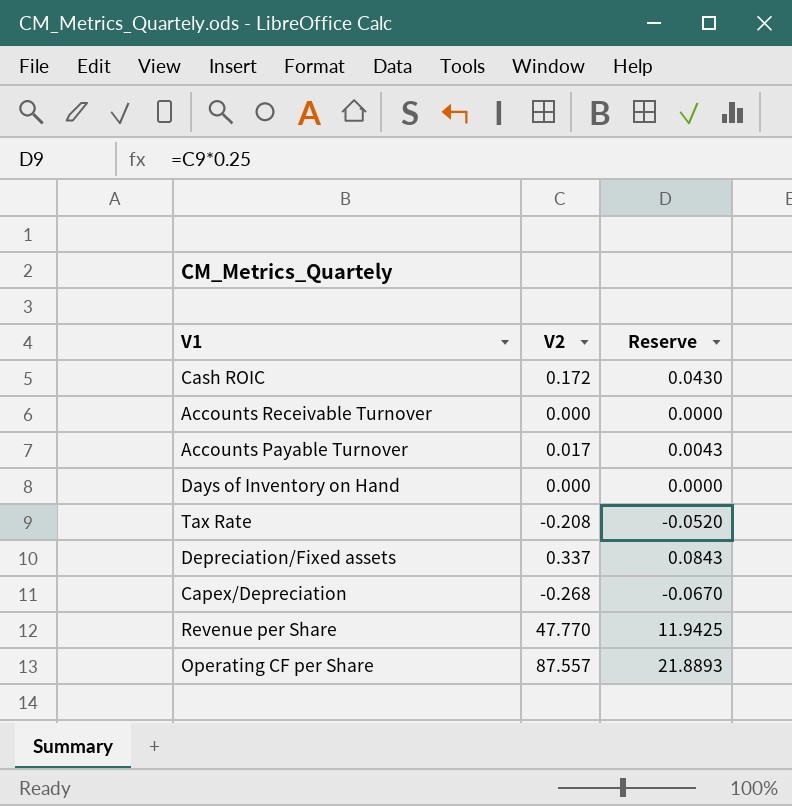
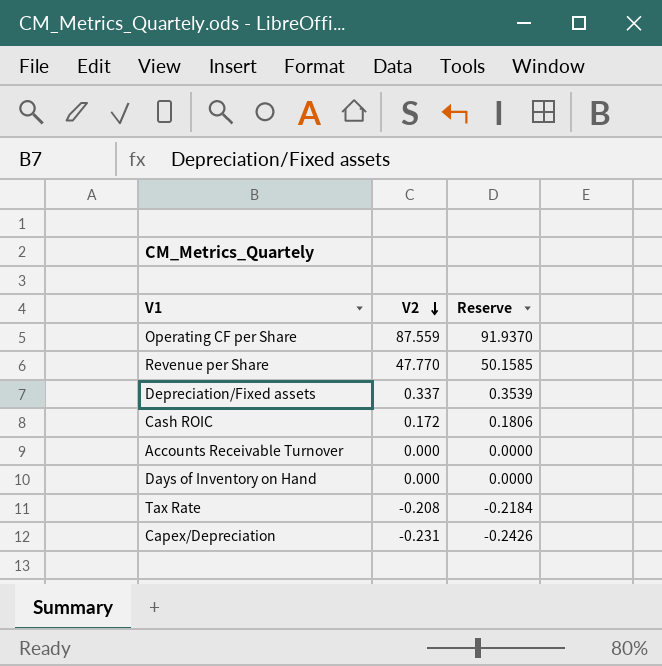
row order: none -> V2 descending
column Reserve | formula: [V2] * 0.25 -> [V2] * 1.05
row Accounts Payable Turnover: 0.017 | 0.0043 -> none
Operating CF per Share | V2: 87.557 -> 87.559
Capex/Depreciation | V2: -0.268 -> -0.231

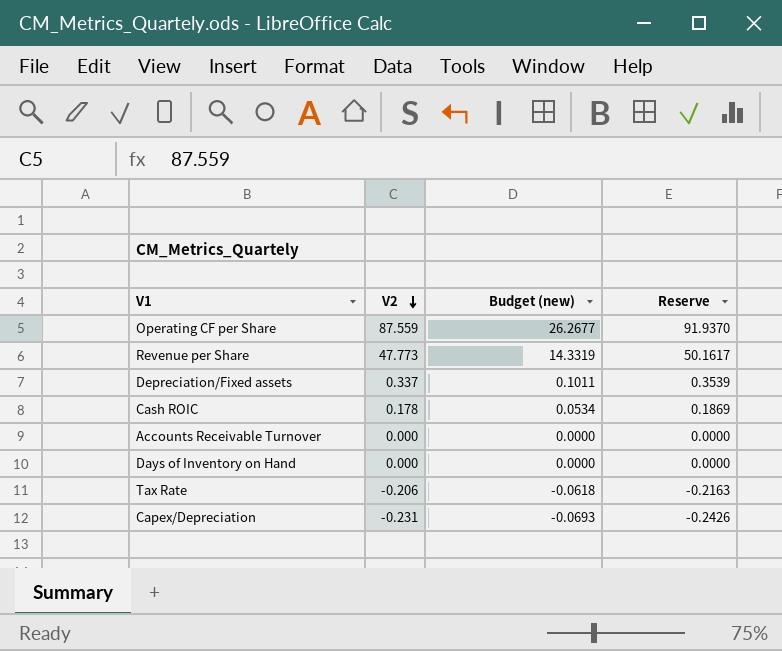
column Budget (new) | formula: none -> [V2] * 0.3
Revenue per Share | V2: 47.770 -> 47.773
Revenue per Share | Reserve: 50.1585 -> 50.1617
Cash ROIC | V2: 0.172 -> 0.178
Cash ROIC | Reserve: 0.1806 -> 0.1869
Tax Rate | V2: -0.208 -> -0.206
Tax Rate | Reserve: -0.2184 -> -0.2163

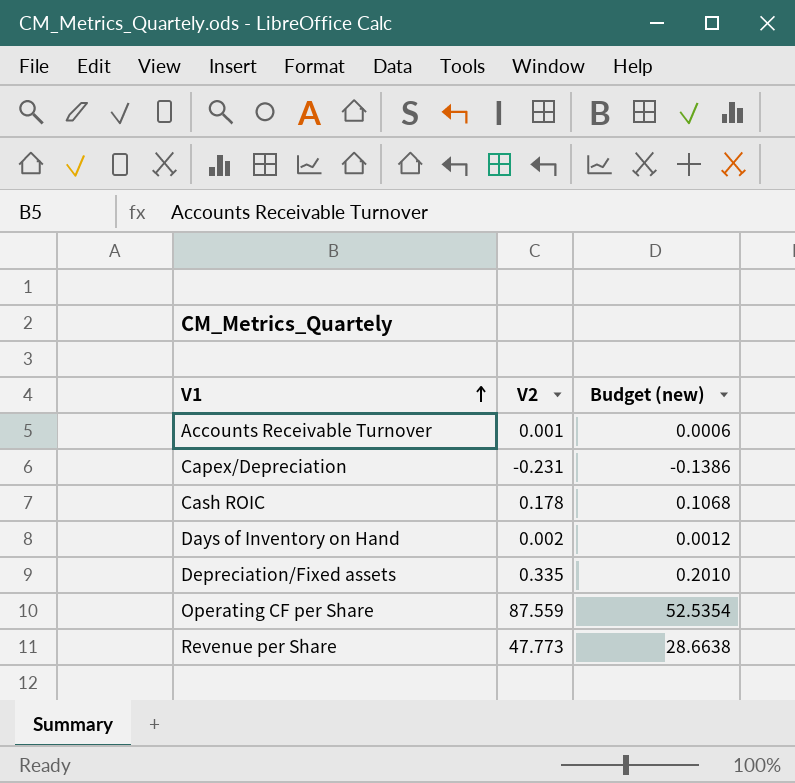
row order: V2 descending -> V1 ascending
column Reserve | formula: [V2] * 1.05 -> none
column Budget (new) | formula: [V2] * 0.3 -> [V2] * 0.6
row Tax Rate: -0.206 | -0.0618 | -0.2163 -> none
Accounts Receivable Turnover | V2: 0.000 -> 0.001
Days of Inventory on Hand | V2: 0.000 -> 0.002
Depreciation/Fixed assets | V2: 0.337 -> 0.335

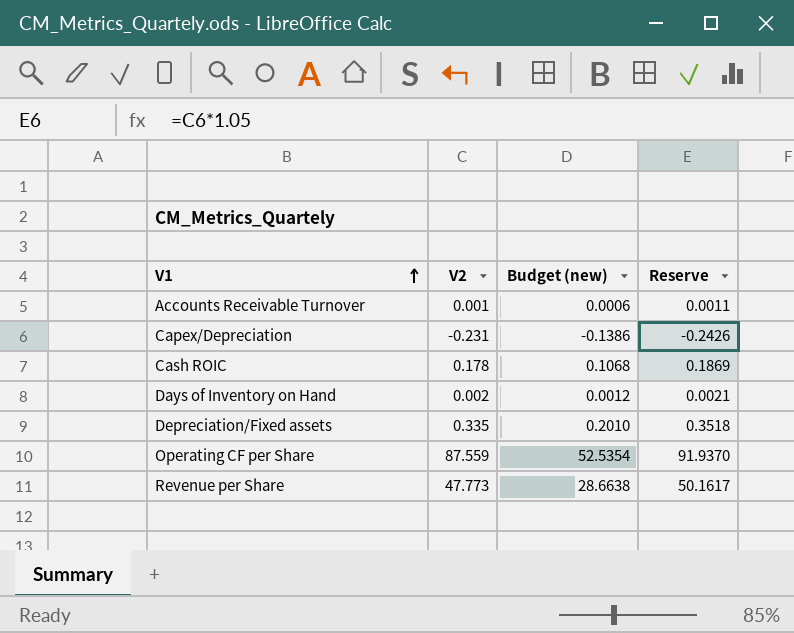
column Reserve | formula: none -> [V2] * 1.05

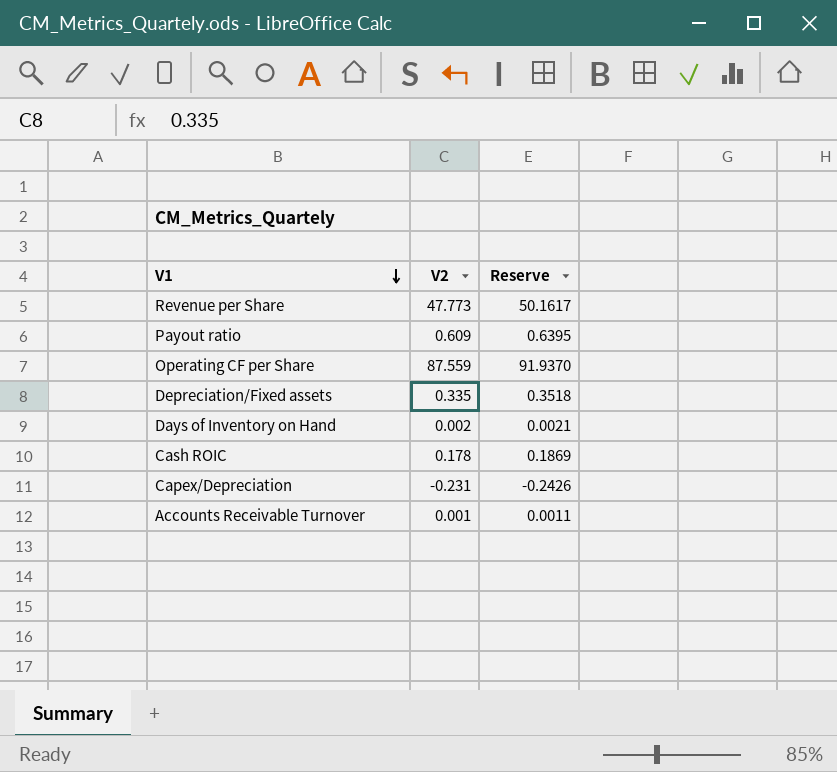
row order: V1 ascending -> V1 descending
column Budget (new) | formula: [V2] * 0.6 -> none
row Payout ratio: none -> 0.609 | 0.6395

